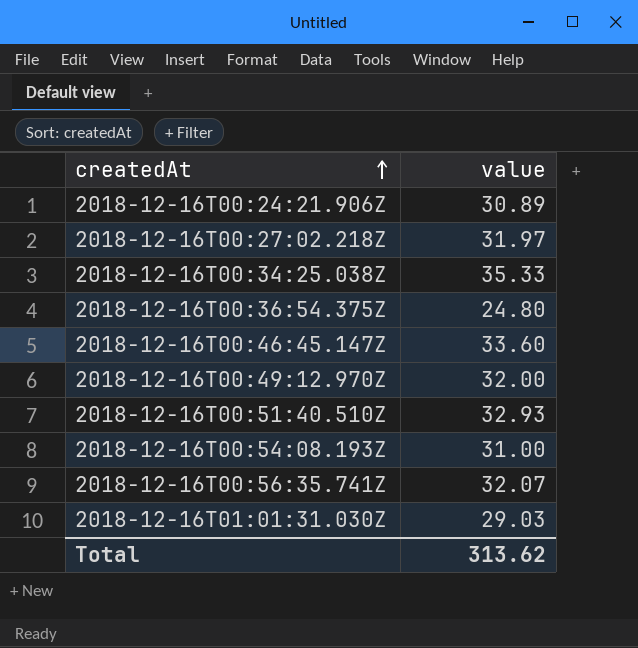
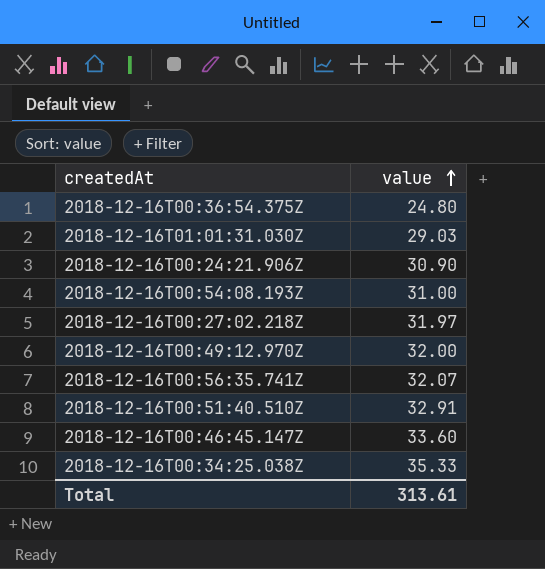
row order: createdAt ascending -> value ascending
2018-12-16T00:24:21.906Z | value: 30.89 -> 30.90
2018-12-16T00:51:40.510Z | value: 32.93 -> 32.91
Total | value: 313.62 -> 313.61

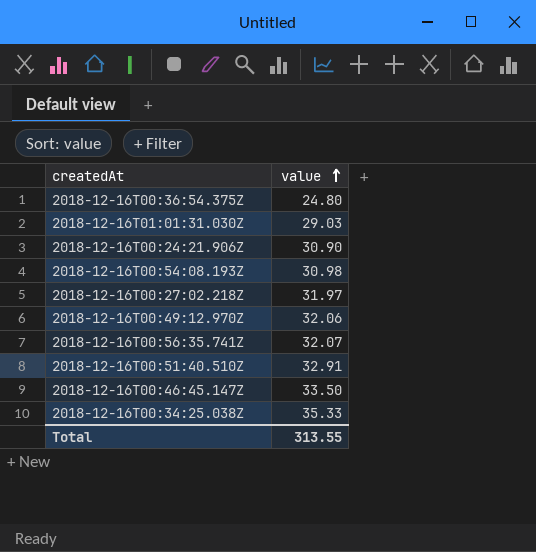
2018-12-16T00:54:08.193Z | value: 31.00 -> 30.98
2018-12-16T00:49:12.970Z | value: 32.00 -> 32.06
2018-12-16T00:46:45.147Z | value: 33.60 -> 33.50
Total | value: 313.61 -> 313.55

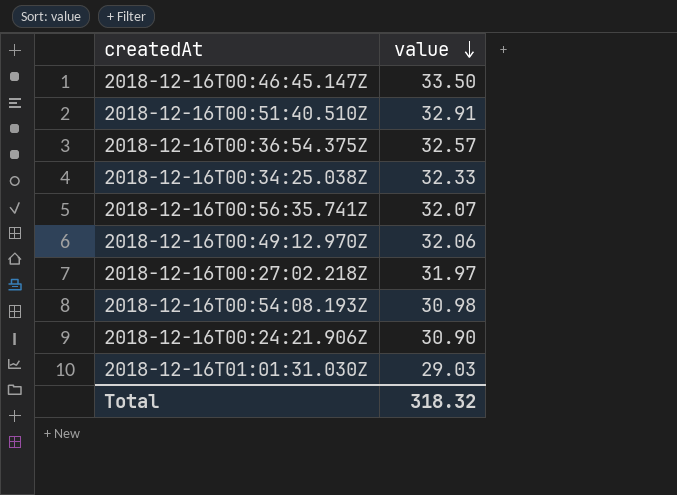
row order: value ascending -> value descending
2018-12-16T00:36:54.375Z | value: 24.80 -> 32.57
2018-12-16T00:34:25.038Z | value: 35.33 -> 32.33
Total | value: 313.55 -> 318.32

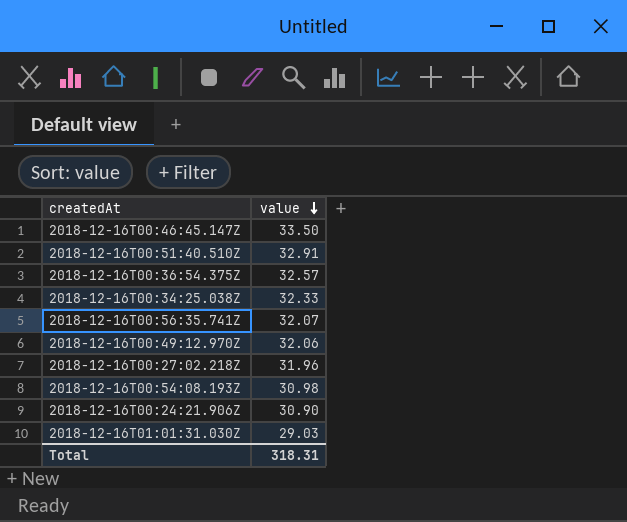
2018-12-16T00:27:02.218Z | value: 31.97 -> 31.96
Total | value: 318.32 -> 318.31

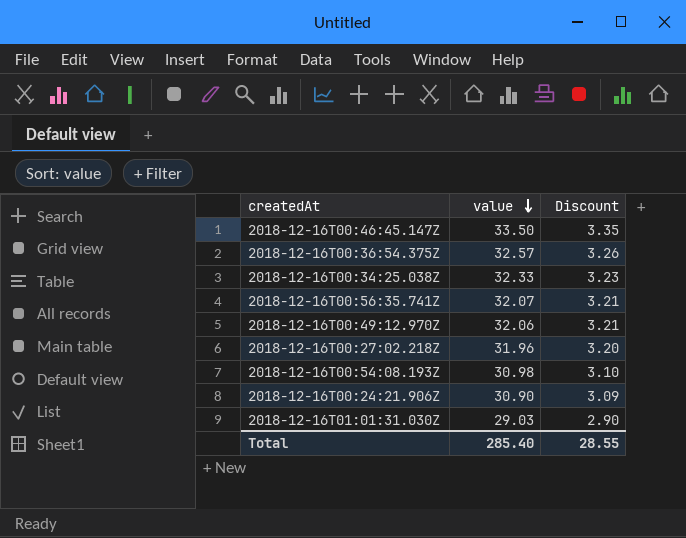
column Discount | formula: none -> [value] * 0.1
row 2018-12-16T00:51:40.510Z: 32.91 -> none
Total | value: 318.31 -> 285.40

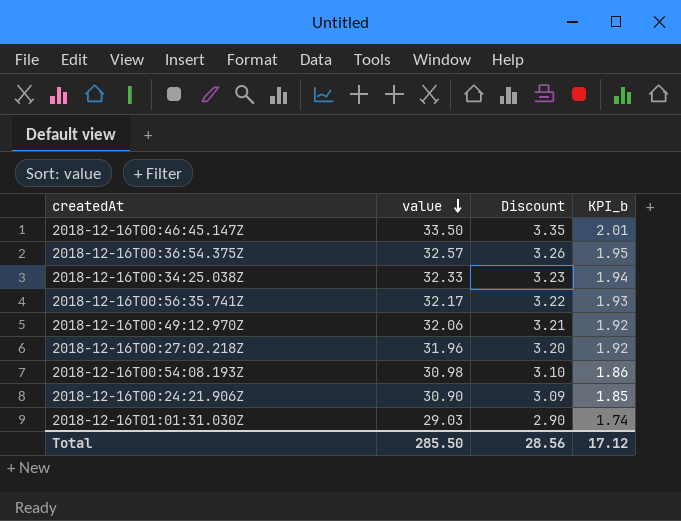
column KPI_b | formula: none -> [value] * 0.06
2018-12-16T00:56:35.741Z | value: 32.07 -> 32.17
2018-12-16T00:56:35.741Z | Discount: 3.21 -> 3.22
Total | value: 285.40 -> 285.50
Total | Discount: 28.55 -> 28.56

